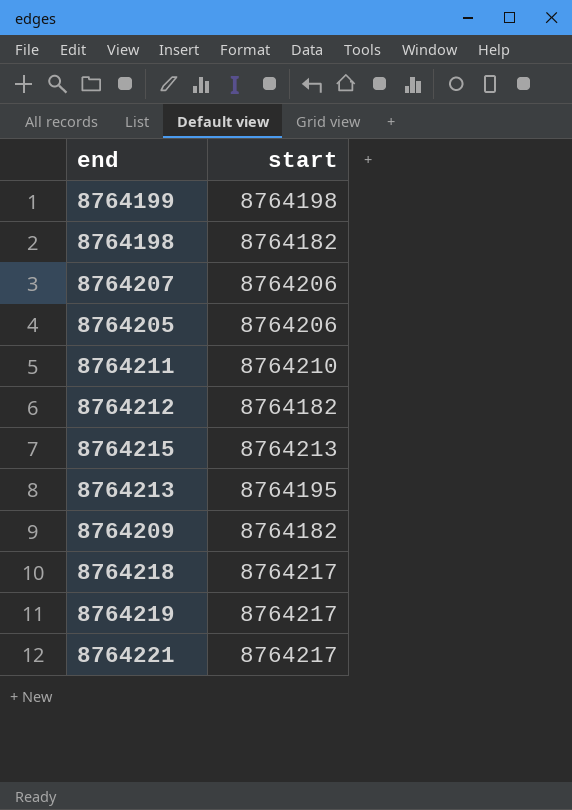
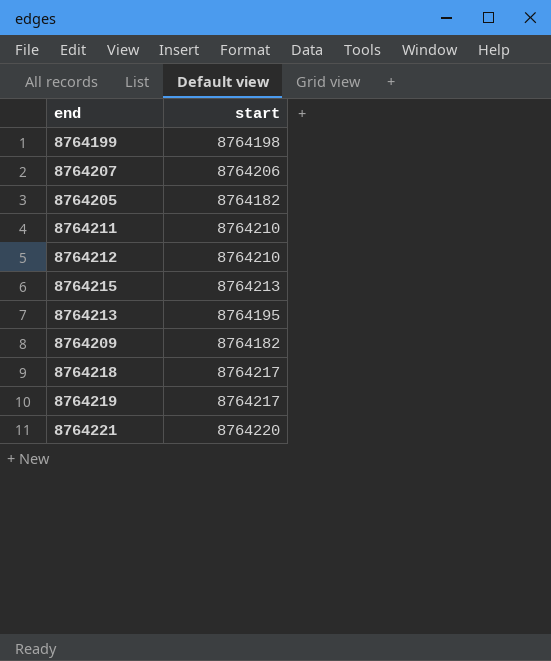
row 8764198: 8764182 -> none
8764205 | start: 8764206 -> 8764182
8764212 | start: 8764182 -> 8764210
8764221 | start: 8764217 -> 8764220

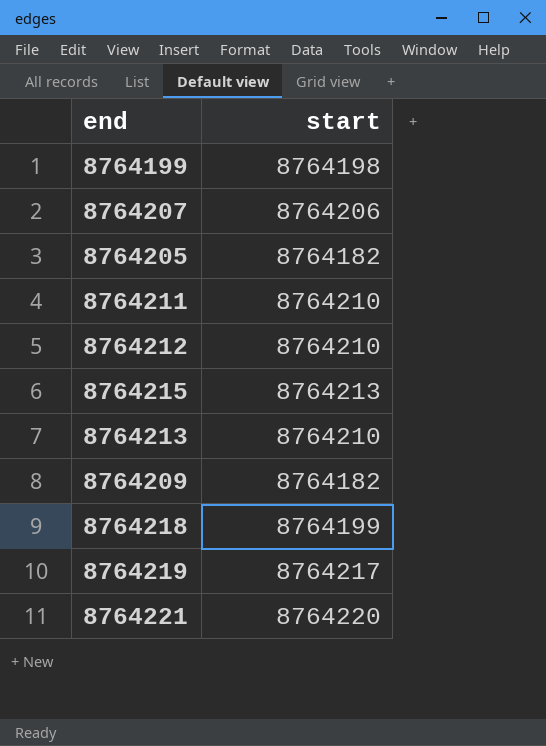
8764213 | start: 8764195 -> 8764210
8764218 | start: 8764217 -> 8764199

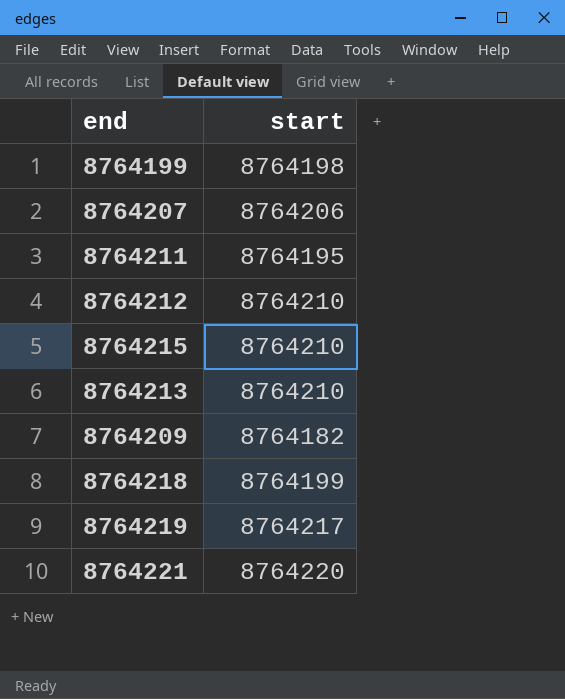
row 8764205: 8764182 -> none
8764211 | start: 8764210 -> 8764195
8764215 | start: 8764213 -> 8764210

